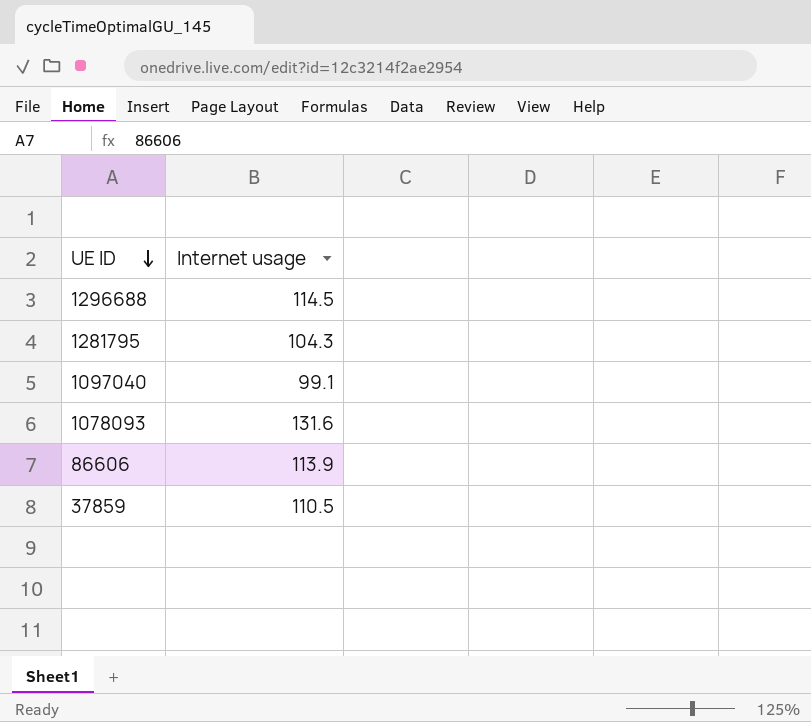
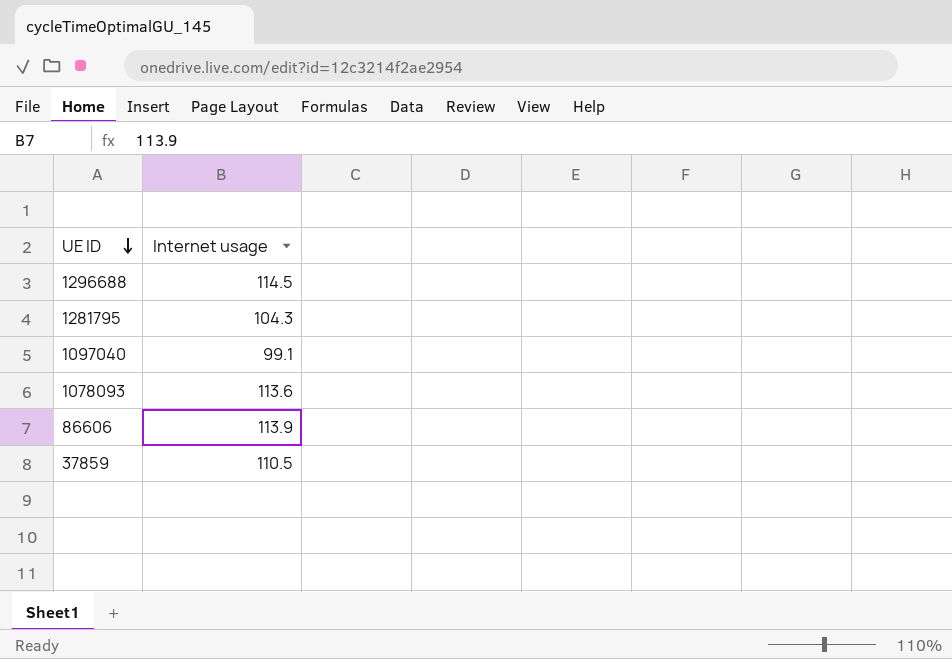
1078093 | Internet usage: 131.6 -> 113.6

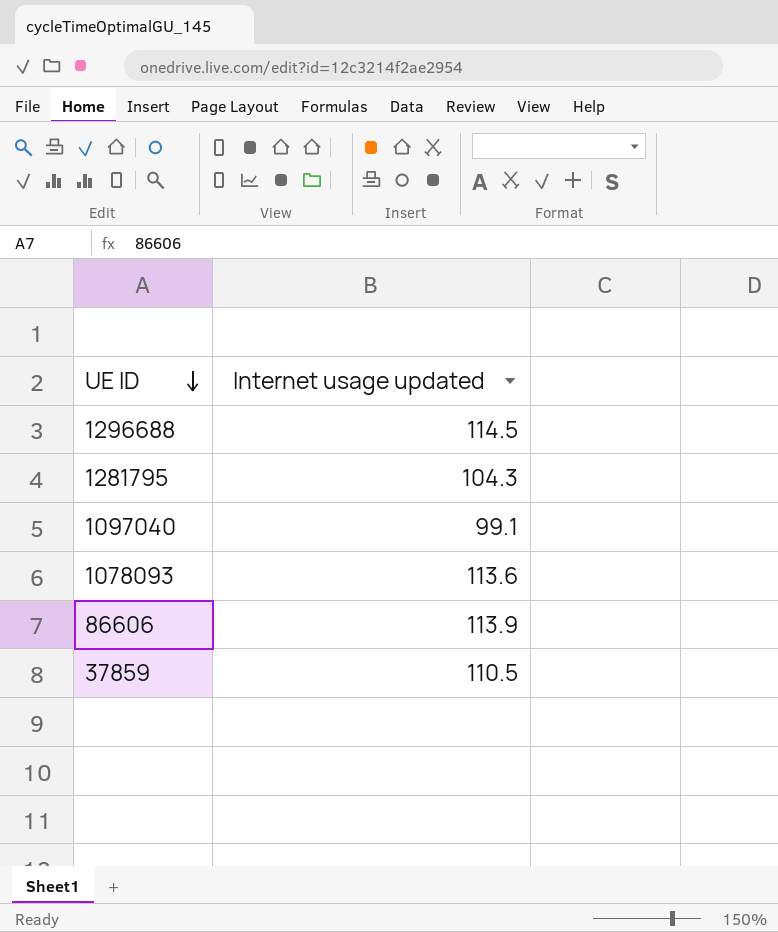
column name: Internet usage -> Internet usage updated

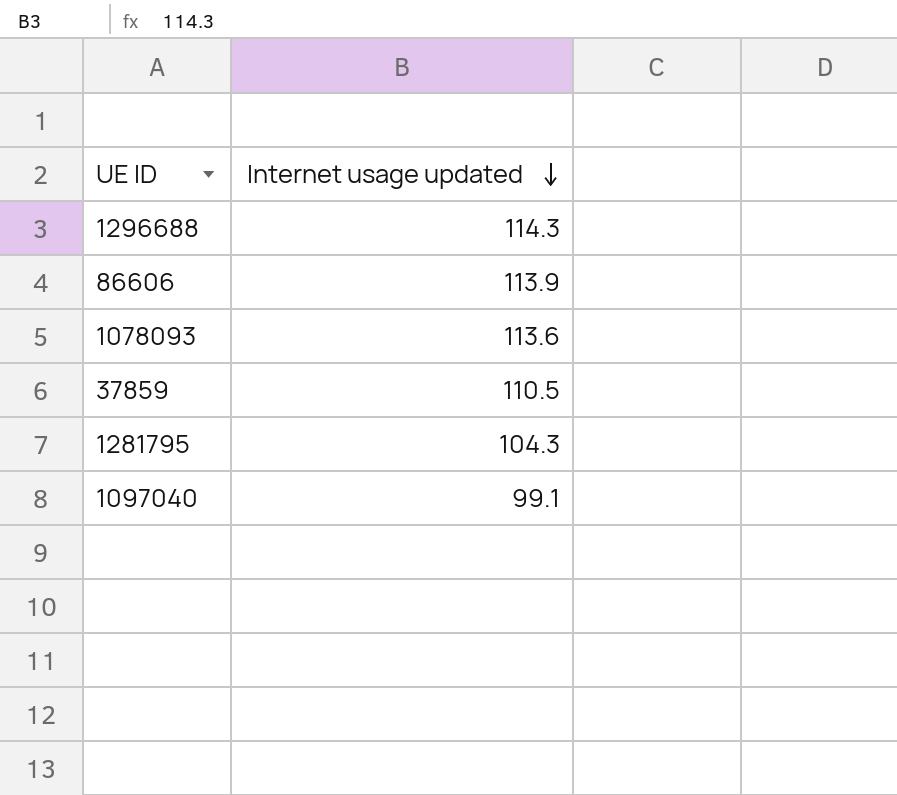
row order: UE ID descending -> Internet usage updated descending
1296688 | Internet usage updated: 114.5 -> 114.3

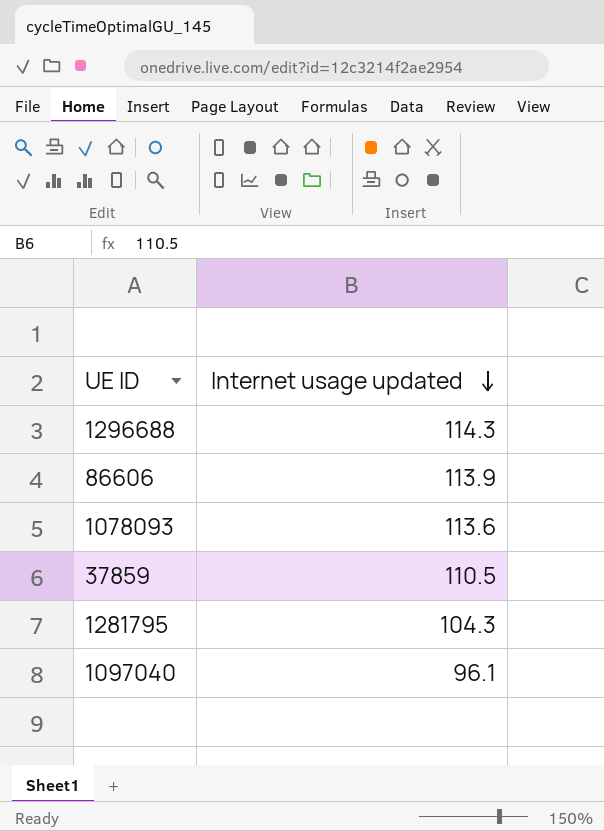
1097040 | Internet usage updated: 99.1 -> 96.1

